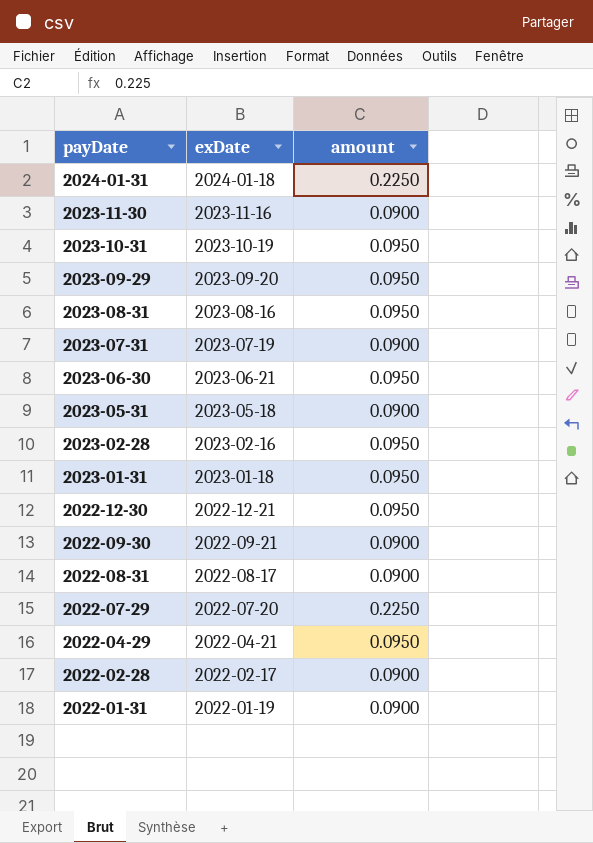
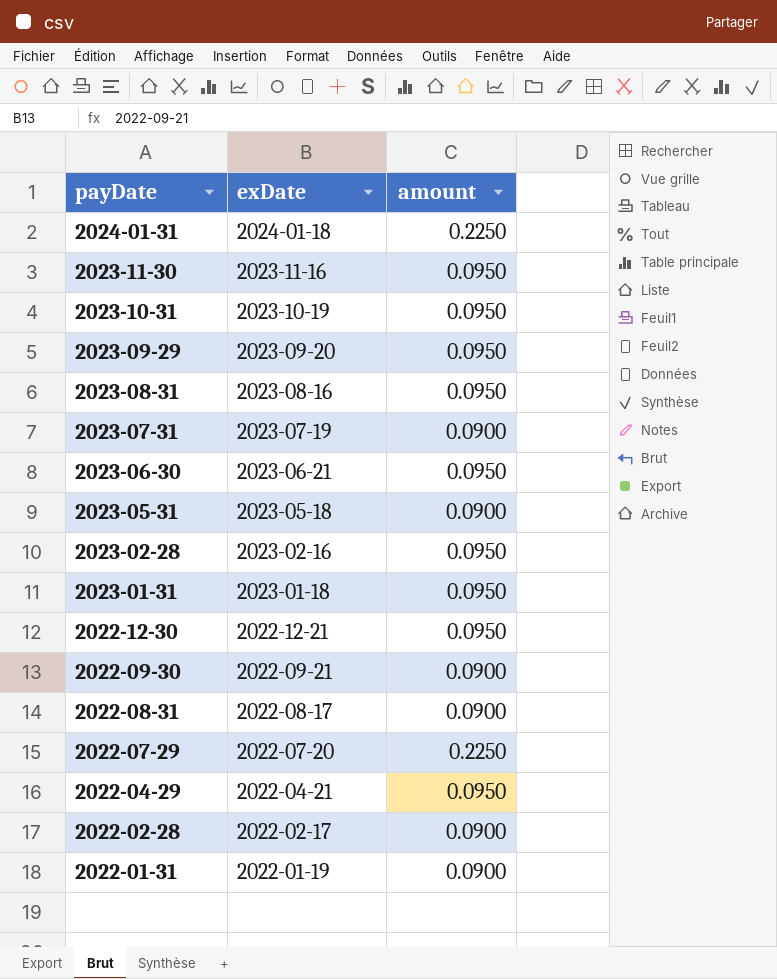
2023-11-30 | amount: 0.0900 -> 0.0950

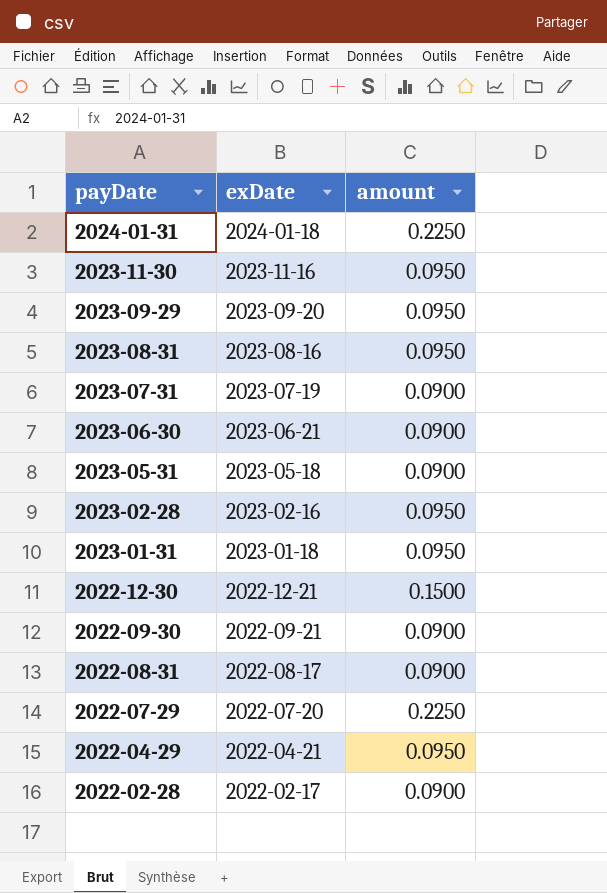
row 2023-10-31: 2023-10-19 | 0.0950 -> none
row 2022-01-31: 2022-01-19 | 0.0900 -> none
2023-06-30 | amount: 0.0950 -> 0.0900
2022-12-30 | amount: 0.0950 -> 0.1500

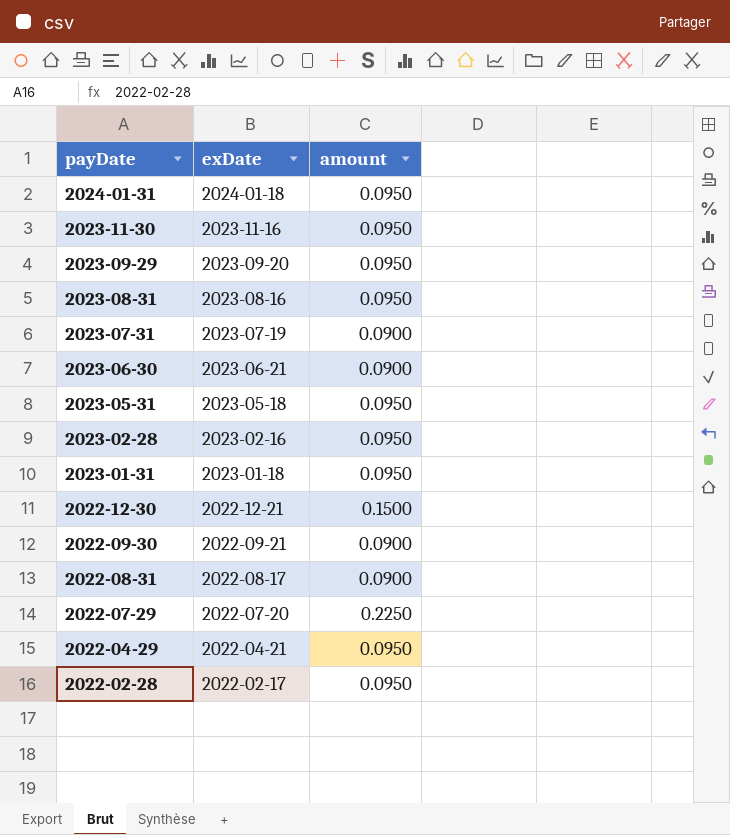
2024-01-31 | amount: 0.2250 -> 0.0950
2023-05-31 | amount: 0.0900 -> 0.0950
2022-02-28 | amount: 0.0900 -> 0.0950

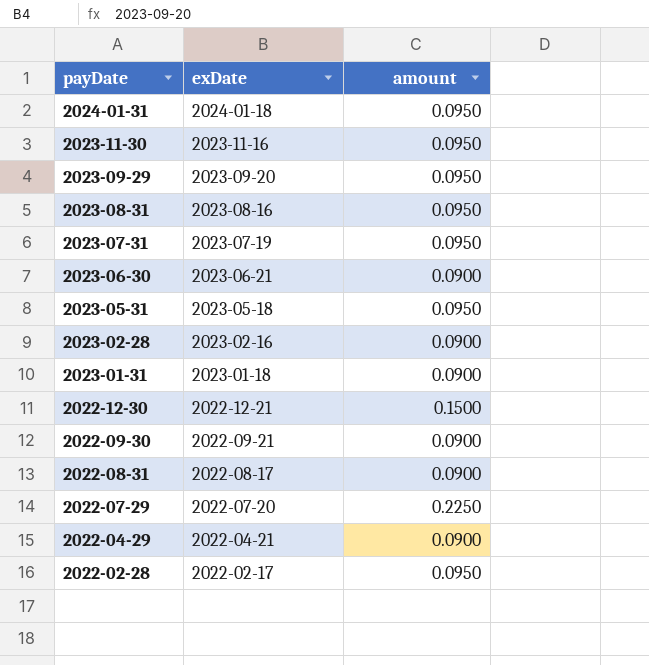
2023-07-31 | amount: 0.0900 -> 0.0950
2023-02-28 | amount: 0.0950 -> 0.0900
2023-01-31 | amount: 0.0950 -> 0.0900
2022-04-29 | amount: 0.0950 -> 0.0900

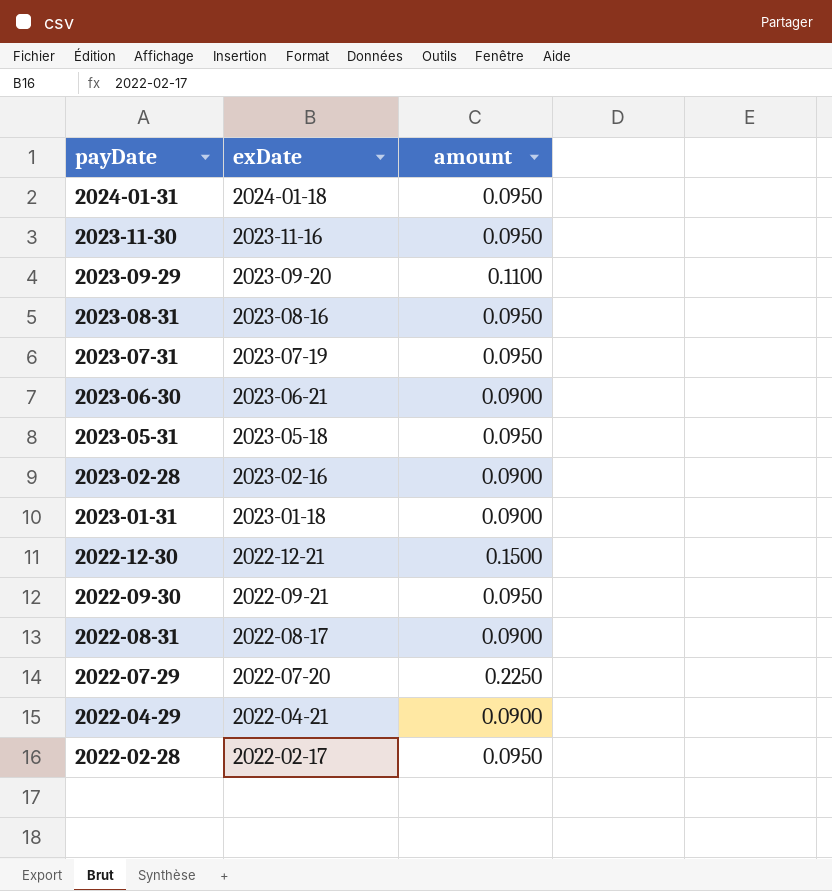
2023-09-29 | amount: 0.0950 -> 0.1100
2022-09-30 | amount: 0.0900 -> 0.0950

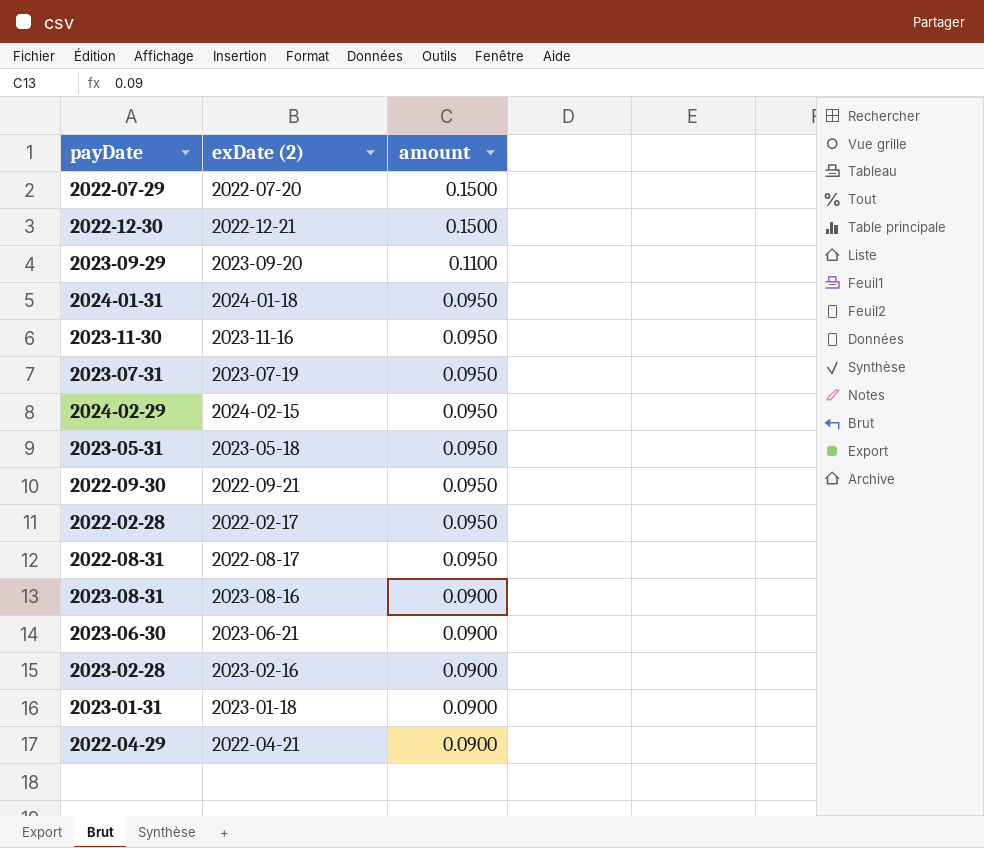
row order: payDate descending -> amount descending
column name: exDate -> exDate (2)
2022-07-29 | amount: 0.2250 -> 0.1500
row 2024-02-29: none -> 2024-02-15 | 0.0950
2022-08-31 | amount: 0.0900 -> 0.0950
2023-08-31 | amount: 0.0950 -> 0.0900

